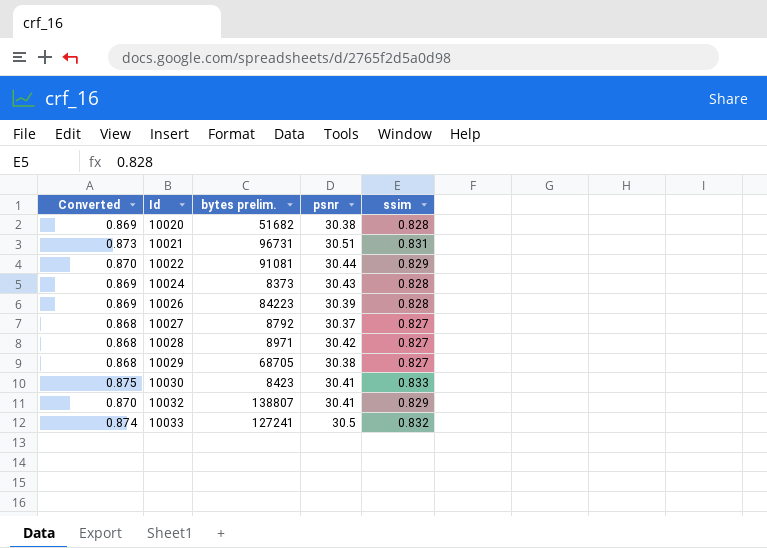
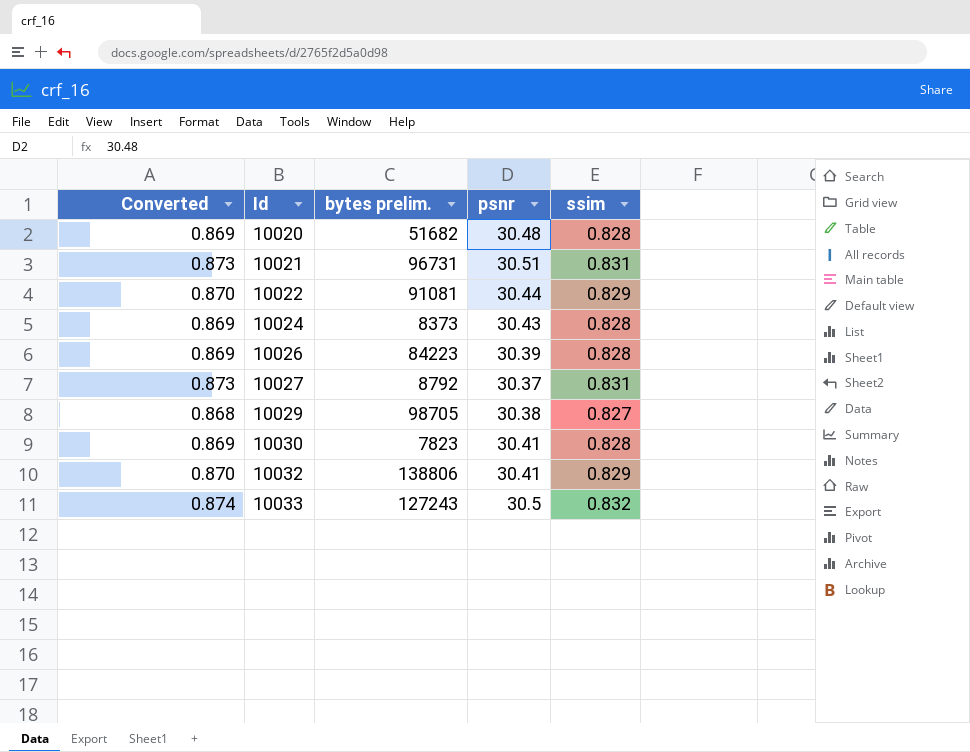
row 10028: 0.868 | 8971 | 30.42 | 0.827 -> none
10020 | psnr: 30.38 -> 30.48
10027 | Converted: 0.868 -> 0.873
10027 | ssim: 0.827 -> 0.831
10029 | bytes prelim.: 68705 -> 98705
10030 | Converted: 0.875 -> 0.869
10030 | bytes prelim.: 8423 -> 7823
10030 | ssim: 0.833 -> 0.828
10032 | bytes prelim.: 138807 -> 138806
10033 | bytes prelim.: 127241 -> 127243

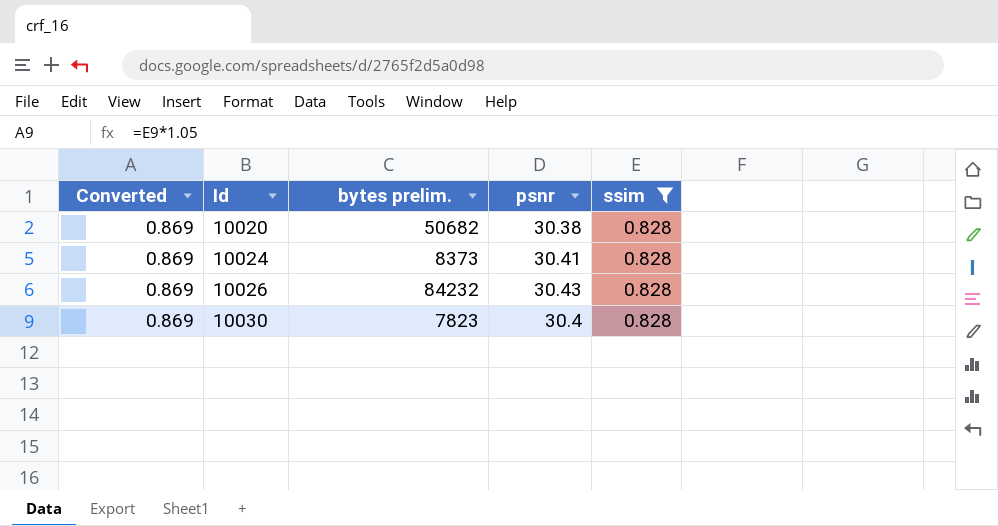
filter: none -> ssim = 0.828
10020 | bytes prelim.: 51682 -> 50682
10020 | psnr: 30.48 -> 30.38
10024 | psnr: 30.43 -> 30.41
10026 | bytes prelim.: 84223 -> 84232
10026 | psnr: 30.39 -> 30.43
10030 | psnr: 30.41 -> 30.4

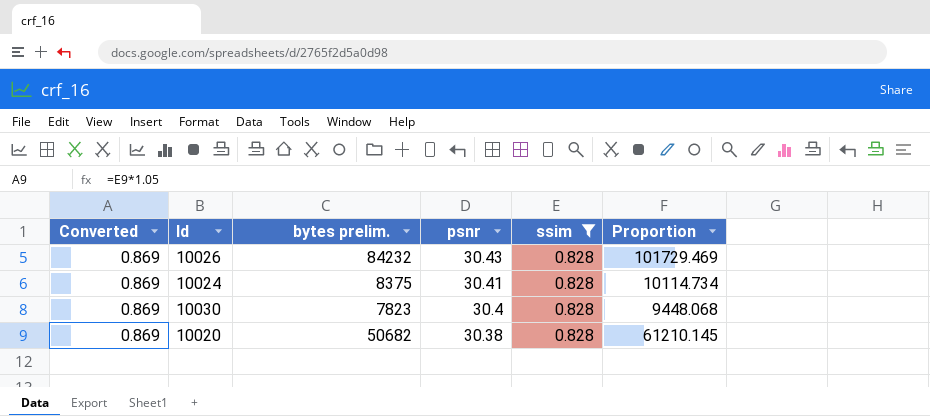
row order: Id ascending -> psnr descending
column Proportion | formula: none -> [bytes prelim.] / [ssim]
10024 | bytes prelim.: 8373 -> 8375

